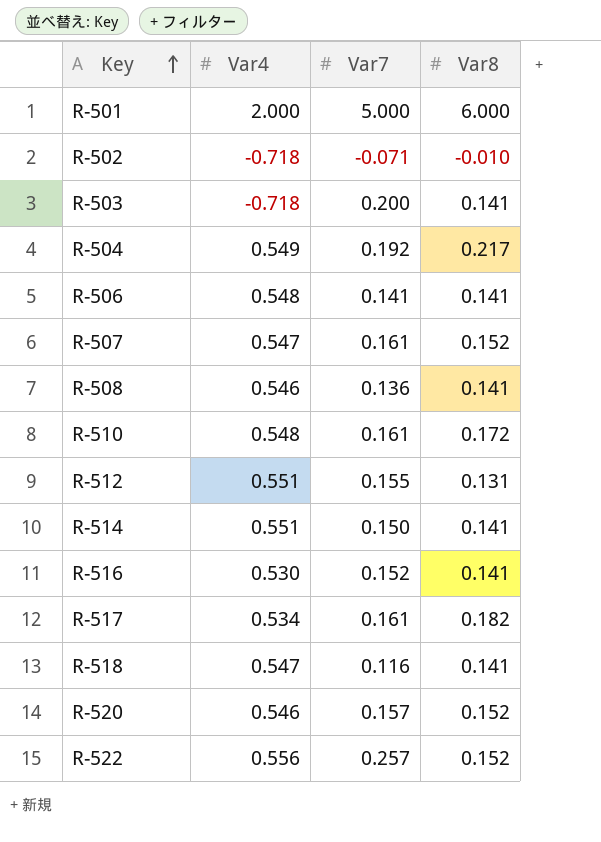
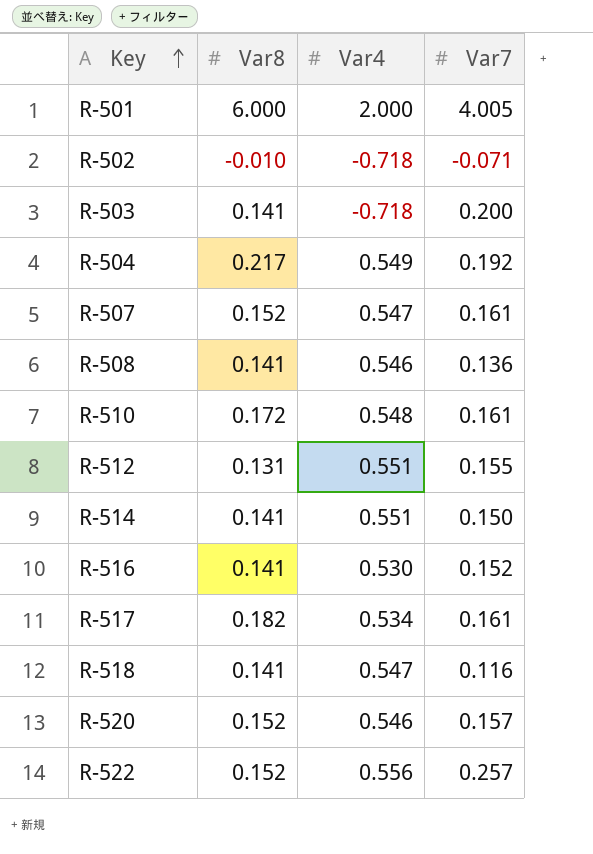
column Var8 | position: 4 -> 2
row R-506: 0.548 | 0.141 | 0.141 -> none
R-501 | Var7: 5.000 -> 4.005

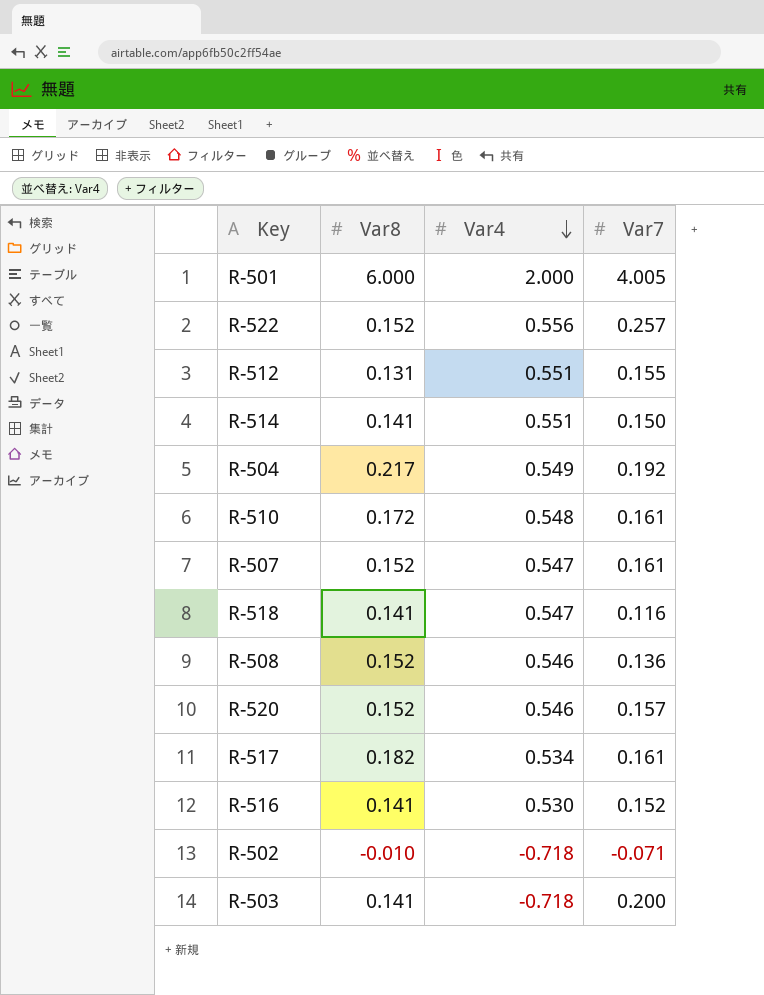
row order: Key ascending -> Var4 descending
R-508 | Var8: 0.141 -> 0.152

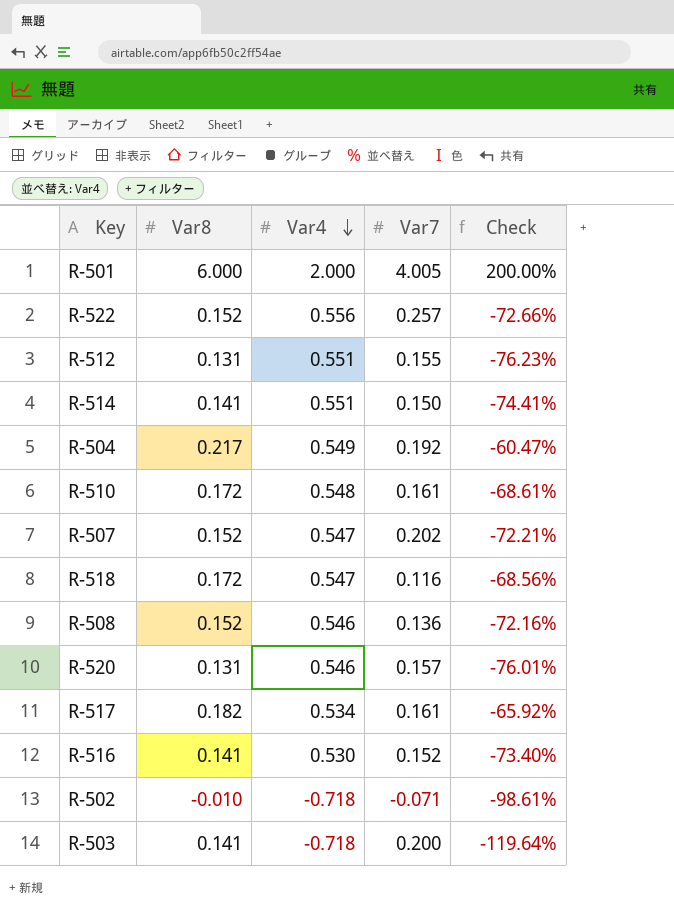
column Check | formula: none -> ([Var8] - [Var4]) / [Var4]
R-507 | Var7: 0.161 -> 0.202
R-518 | Var8: 0.141 -> 0.172
R-520 | Var8: 0.152 -> 0.131

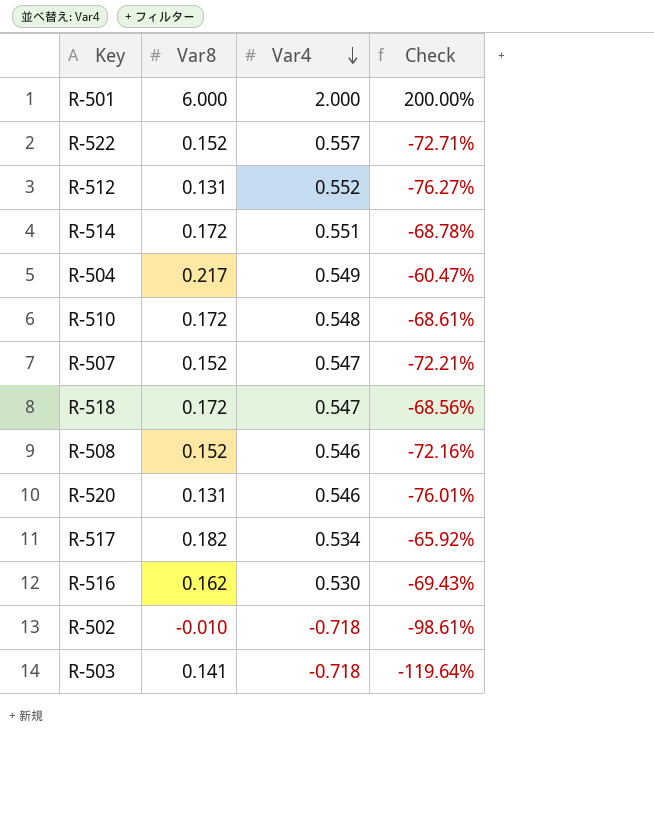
column Var7 | position: 4 -> none
R-522 | Var4: 0.556 -> 0.557
R-522 | Check: -72.66% -> -72.71%
R-512 | Var4: 0.551 -> 0.552
R-512 | Check: -76.23% -> -76.27%
R-514 | Var8: 0.141 -> 0.172
R-514 | Check: -74.41% -> -68.78%
R-516 | Var8: 0.141 -> 0.162
R-516 | Check: -73.40% -> -69.43%

